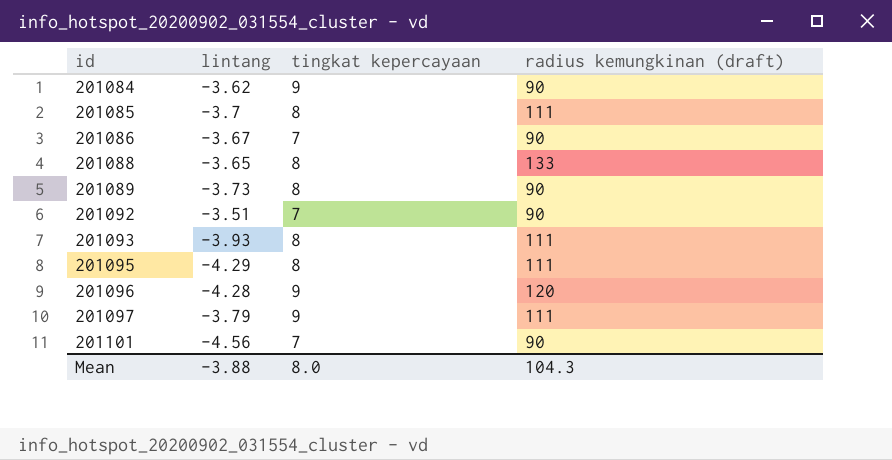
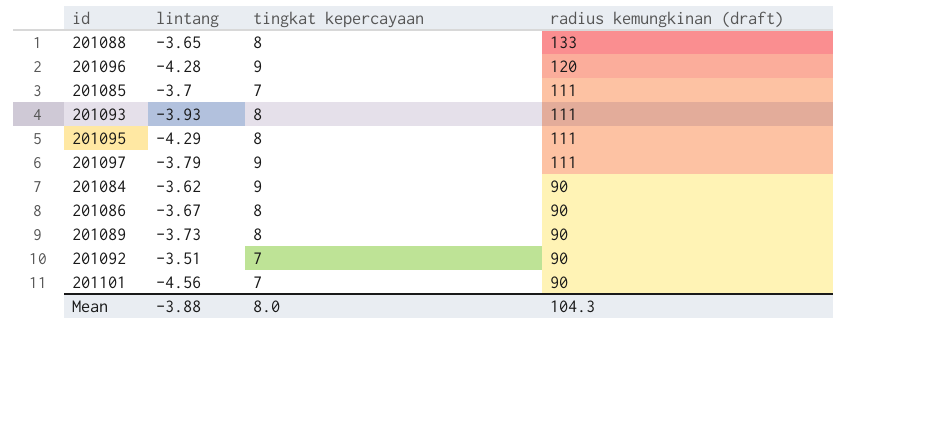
row order: id ascending -> radius kemungkinan (draft) descending
201085 | tingkat kepercayaan: 8 -> 7
201086 | tingkat kepercayaan: 7 -> 8

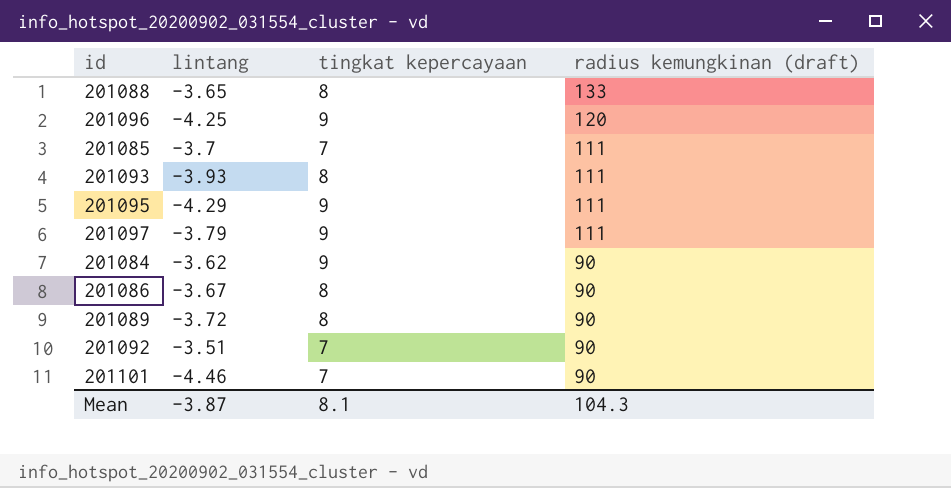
201096 | lintang: -4.28 -> -4.25
201095 | tingkat kepercayaan: 8 -> 9
201089 | lintang: -3.73 -> -3.72
201101 | lintang: -4.56 -> -4.46
Mean | lintang: -3.88 -> -3.87
Mean | tingkat kepercayaan: 8.0 -> 8.1

